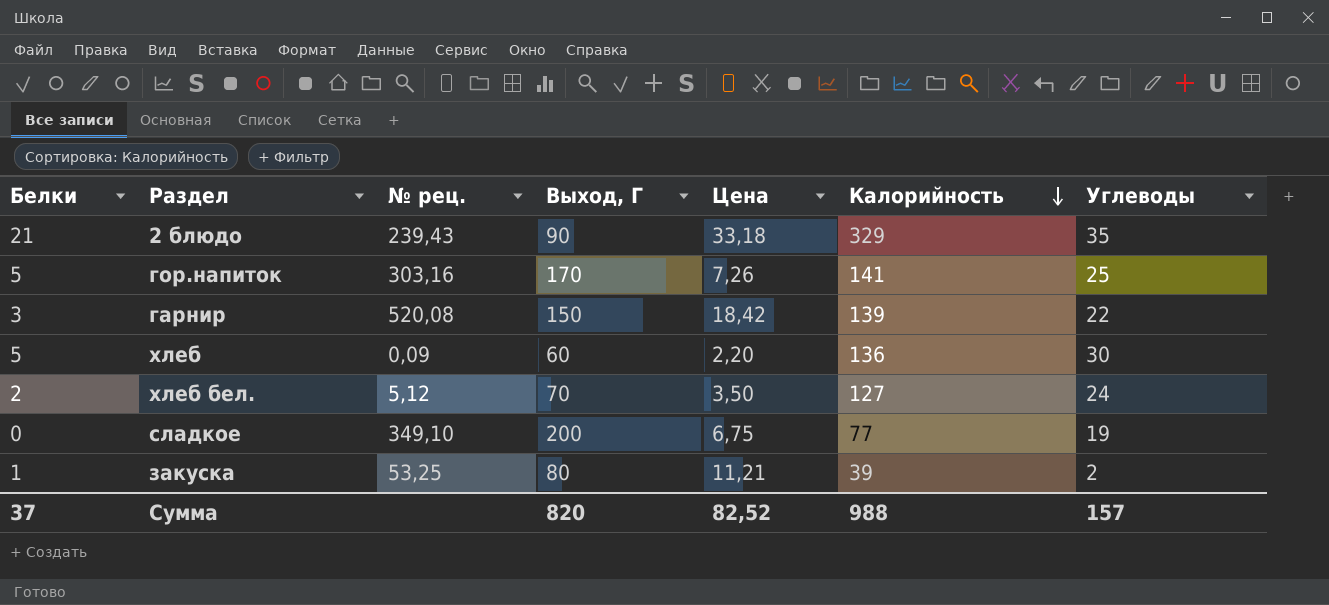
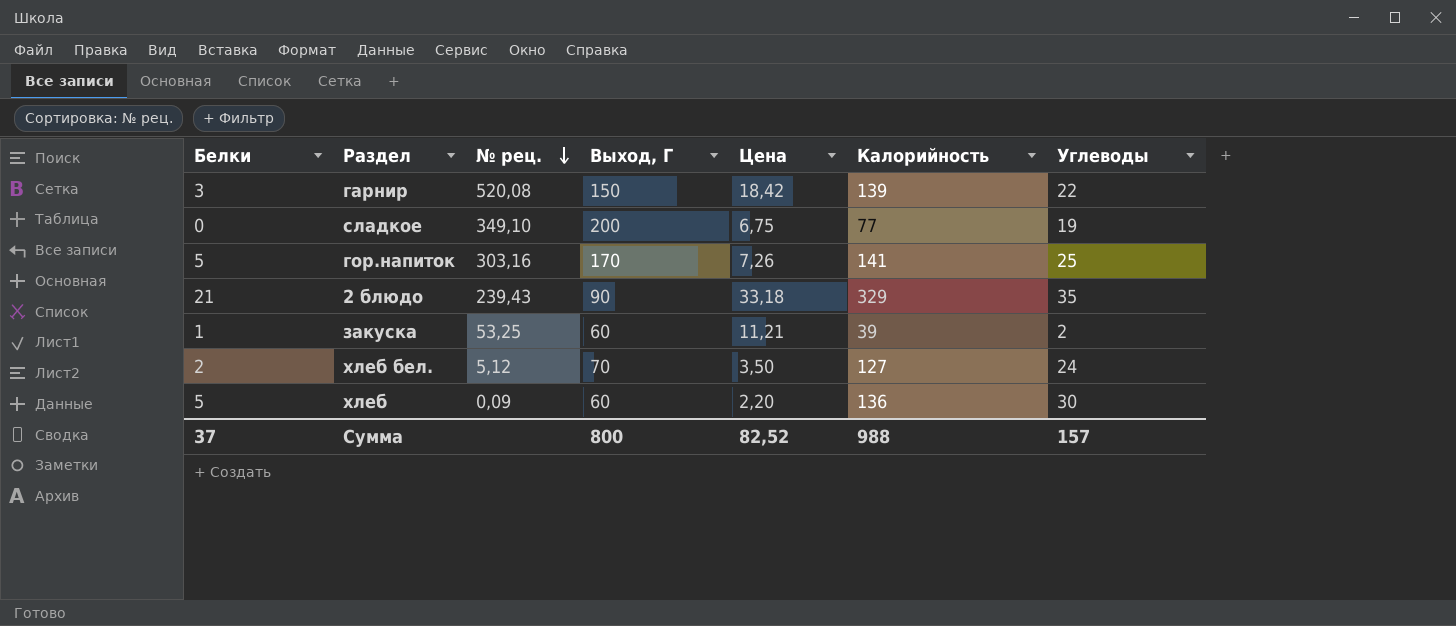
row order: Калорийность descending -> № рец. descending
закуска | Выход, Г: 80 -> 60
Сумма | Выход, Г: 820 -> 800

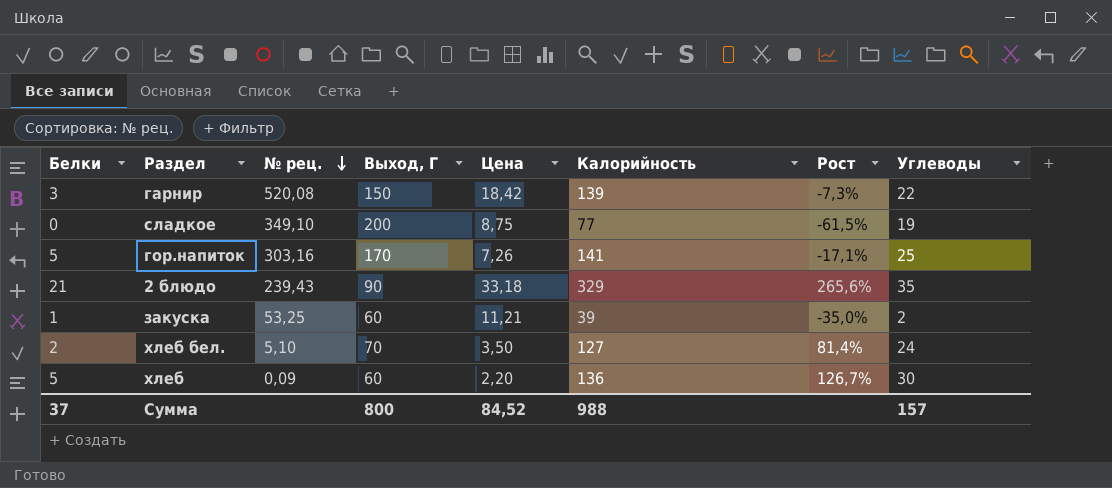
column Рост | formula: none -> ([Калорийность] - [Выход, Г]) / [Выход, Г]
сладкое | Цена: 6,75 -> 8,75
хлеб бел. | № рец.: 5,12 -> 5,10
Сумма | Цена: 82,52 -> 84,52

